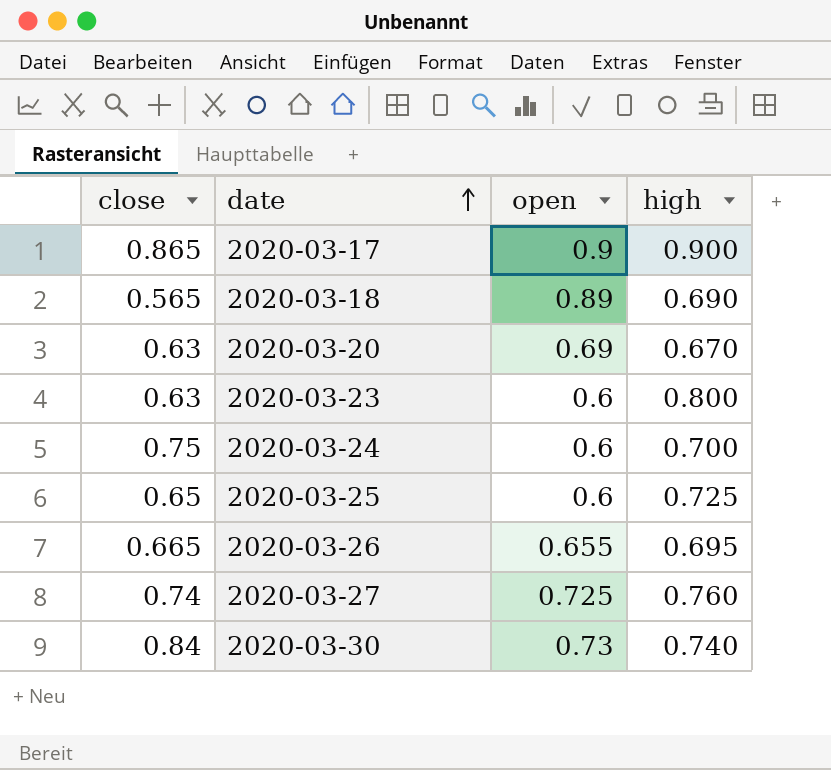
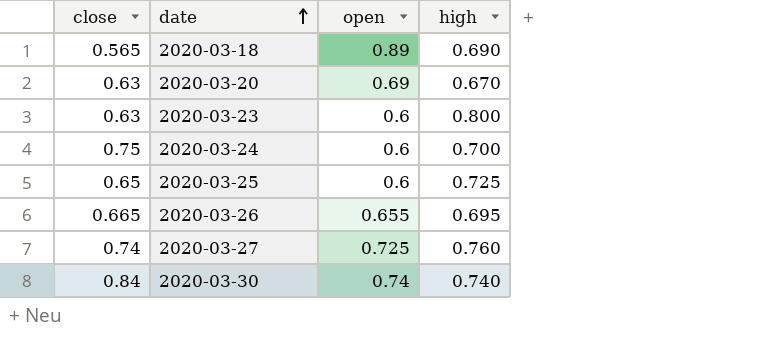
row 2020-03-17: 0.865 | 0.9 | 0.900 -> none
2020-03-30 | open: 0.73 -> 0.74

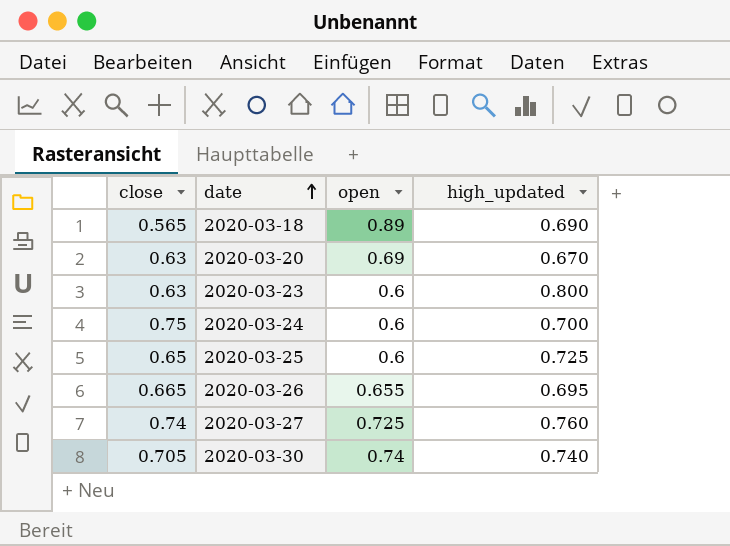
column name: high -> high_updated
2020-03-30 | close: 0.84 -> 0.705

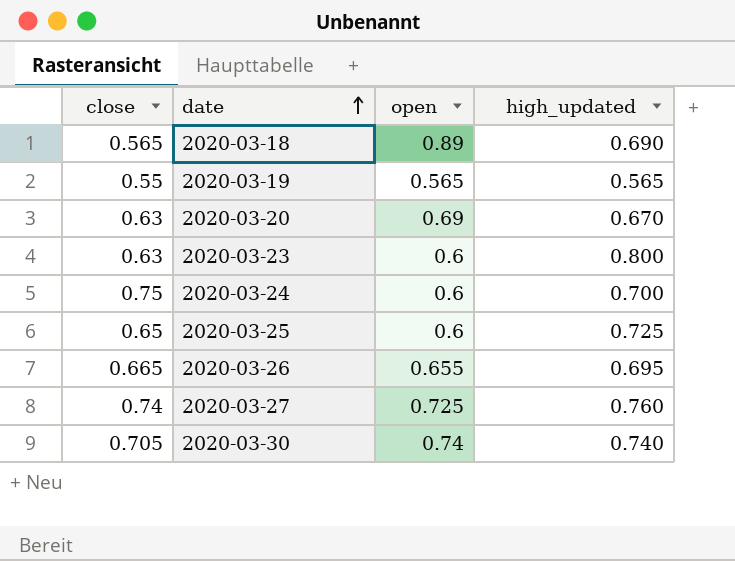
row 2020-03-19: none -> 0.55 | 0.565 | 0.565

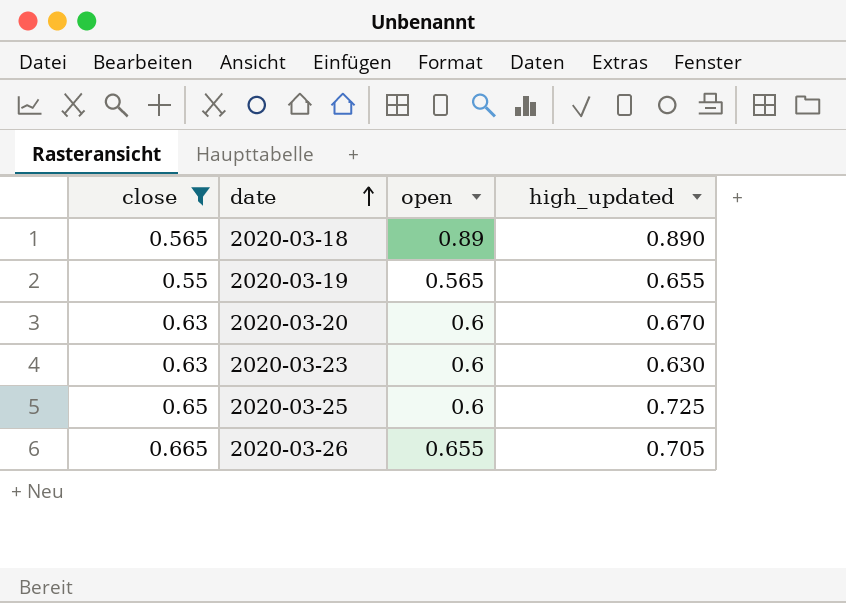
filter: none -> close <= 0.665
2020-03-18 | high_updated: 0.690 -> 0.890
2020-03-19 | high_updated: 0.565 -> 0.655
2020-03-20 | open: 0.69 -> 0.6
2020-03-23 | high_updated: 0.800 -> 0.630
2020-03-26 | high_updated: 0.695 -> 0.705

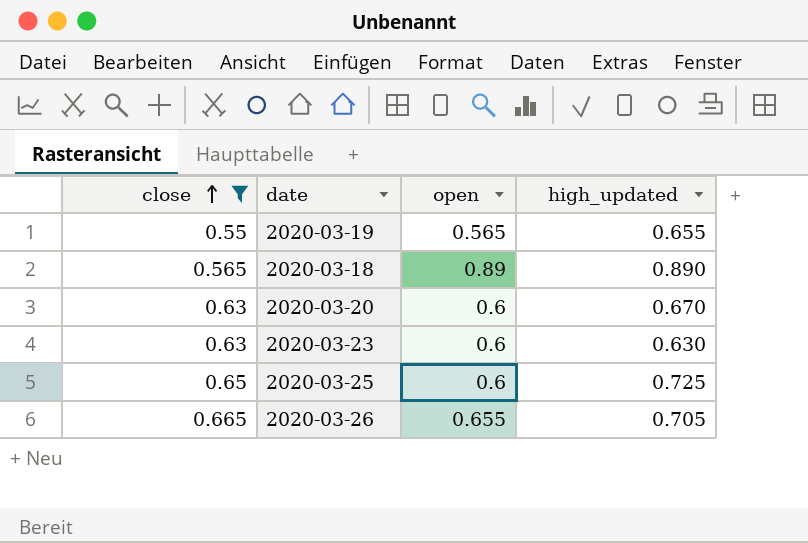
row order: date ascending -> close ascending

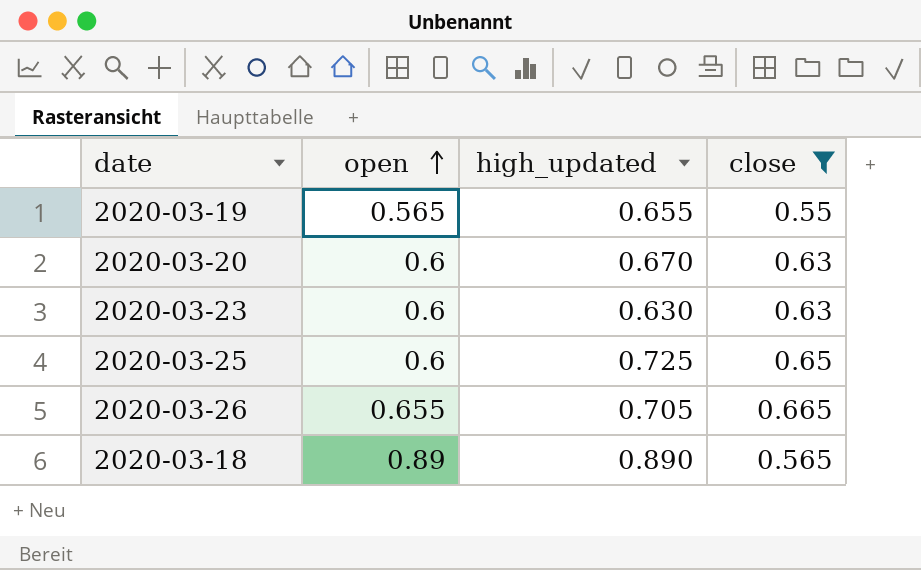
row order: close ascending -> open ascending
column close | position: 1 -> 4

